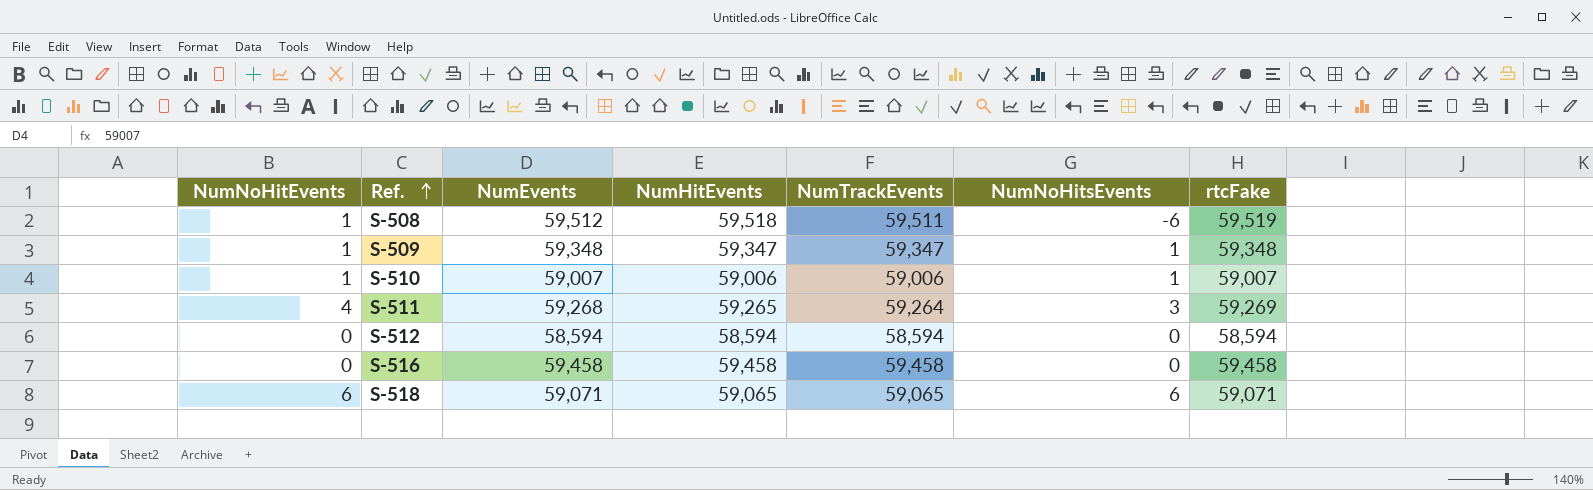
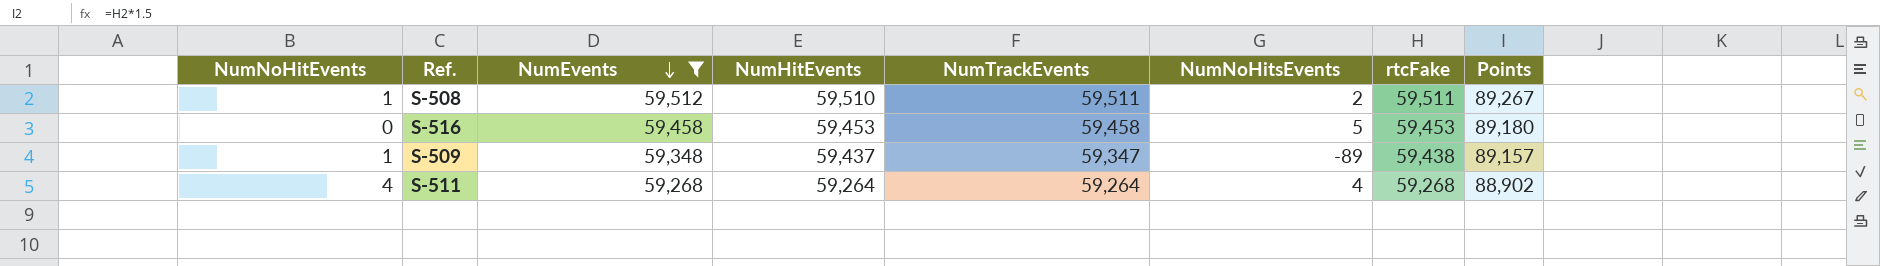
filter: none -> NumEvents >= 59,268
row order: Ref. ascending -> NumEvents descending
column Points | formula: none -> [rtcFake] * 1.5
S-508 | NumHitEvents: 59,518 -> 59,510
S-508 | NumNoHitsEvents: -6 -> 2
S-508 | rtcFake: 59,519 -> 59,511
S-516 | NumHitEvents: 59,458 -> 59,453
S-516 | NumNoHitsEvents: 0 -> 5
S-516 | rtcFake: 59,458 -> 59,453
S-509 | NumHitEvents: 59,347 -> 59,437
S-509 | NumNoHitsEvents: 1 -> -89
S-509 | rtcFake: 59,348 -> 59,438
S-511 | NumHitEvents: 59,265 -> 59,264
S-511 | NumNoHitsEvents: 3 -> 4
S-511 | rtcFake: 59,269 -> 59,268

